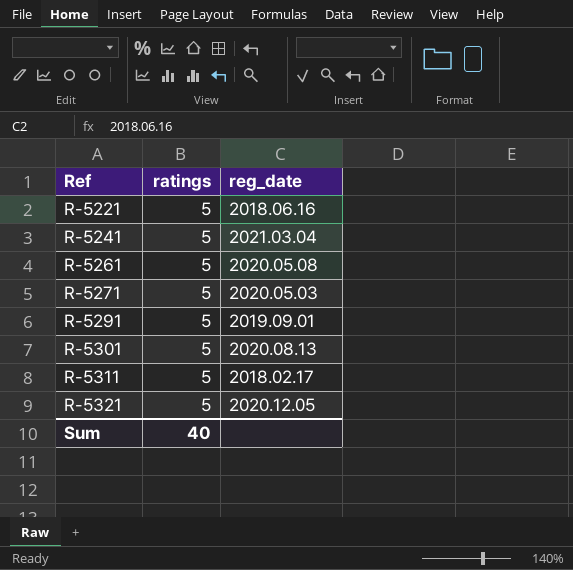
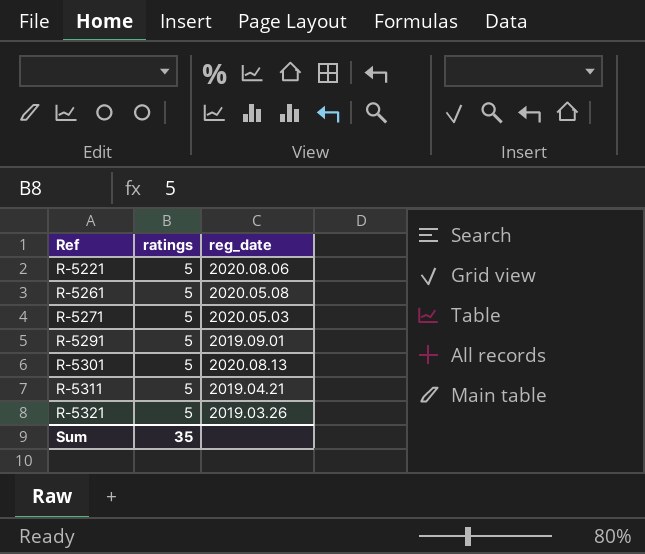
row R-5241: 5 | 2021.03.04 -> none
R-5221 | reg_date: 2018.06.16 -> 2020.08.06
R-5311 | reg_date: 2018.02.17 -> 2019.04.21
R-5321 | reg_date: 2020.12.05 -> 2019.03.26
Sum | ratings: 40 -> 35

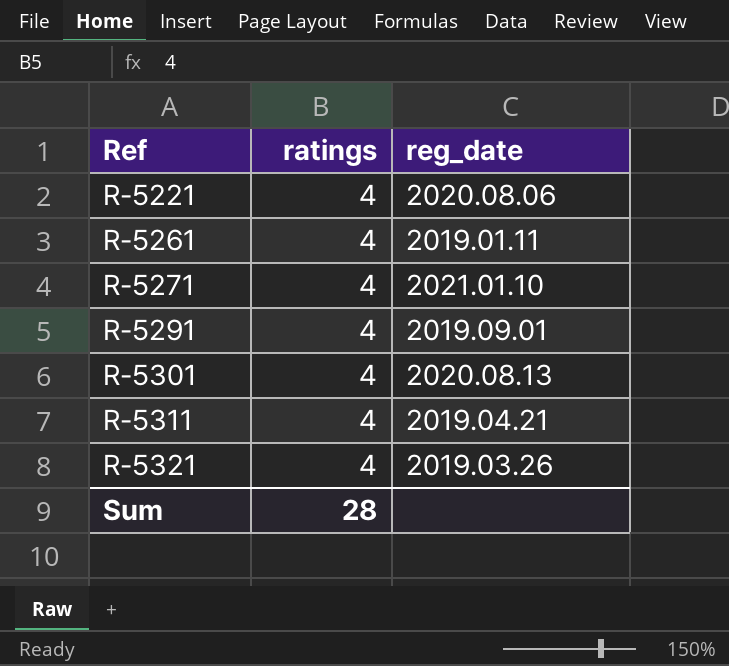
R-5221 | ratings: 5 -> 4
R-5261 | ratings: 5 -> 4
R-5261 | reg_date: 2020.05.08 -> 2019.01.11
R-5271 | ratings: 5 -> 4
R-5271 | reg_date: 2020.05.03 -> 2021.01.10
R-5291 | ratings: 5 -> 4
R-5301 | ratings: 5 -> 4
R-5311 | ratings: 5 -> 4
R-5321 | ratings: 5 -> 4
Sum | ratings: 35 -> 28

